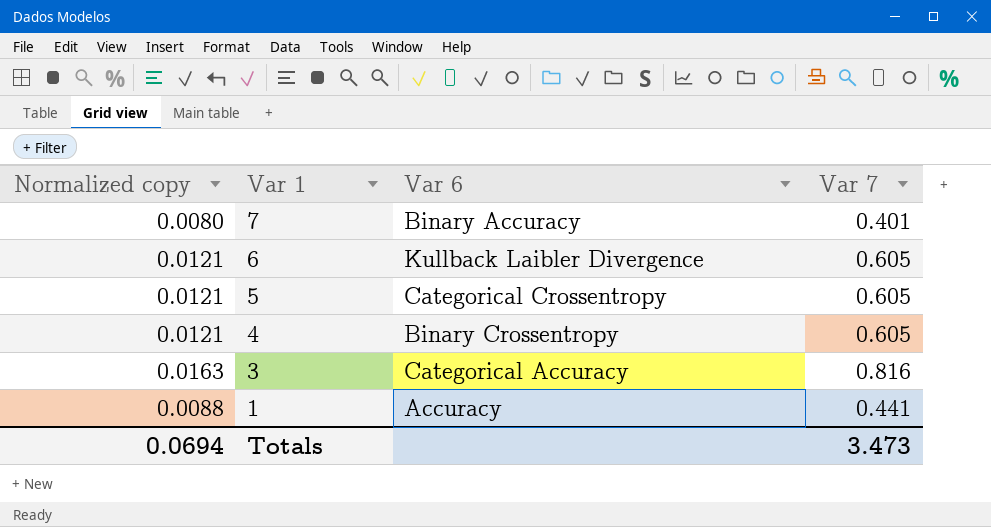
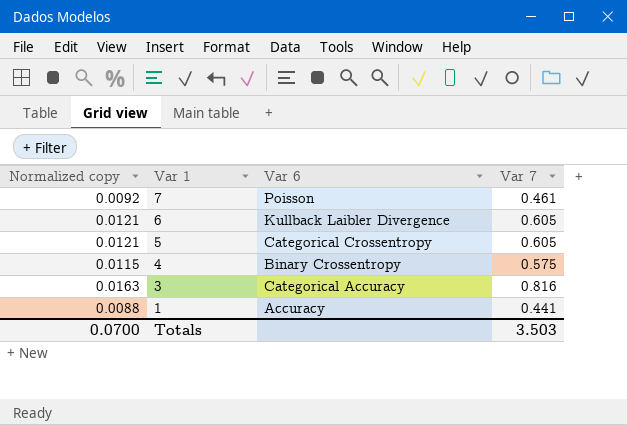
7 | Normalized copy: 0.0080 -> 0.0092
7 | Var 6: Binary Accuracy -> Poisson
7 | Var 7: 0.401 -> 0.461
4 | Normalized copy: 0.0121 -> 0.0115
4 | Var 7: 0.605 -> 0.575
Totals | Normalized copy: 0.0694 -> 0.0700
Totals | Var 7: 3.473 -> 3.503

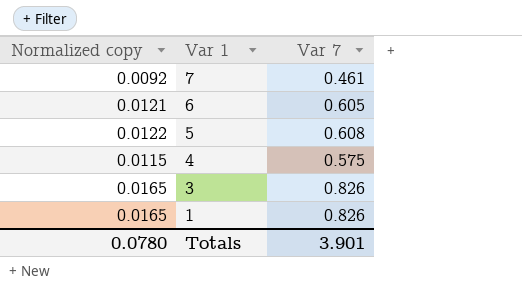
column Var 6 | position: 3 -> none
5 | Normalized copy: 0.0121 -> 0.0122
5 | Var 7: 0.605 -> 0.608
3 | Normalized copy: 0.0163 -> 0.0165
3 | Var 7: 0.816 -> 0.826
1 | Normalized copy: 0.0088 -> 0.0165
1 | Var 7: 0.441 -> 0.826
Totals | Normalized copy: 0.0700 -> 0.0780
Totals | Var 7: 3.503 -> 3.901

